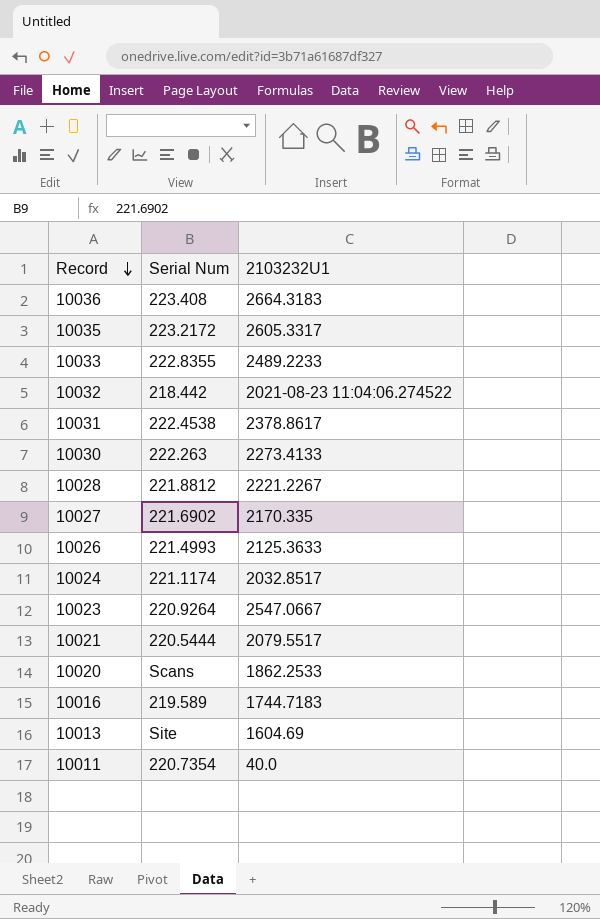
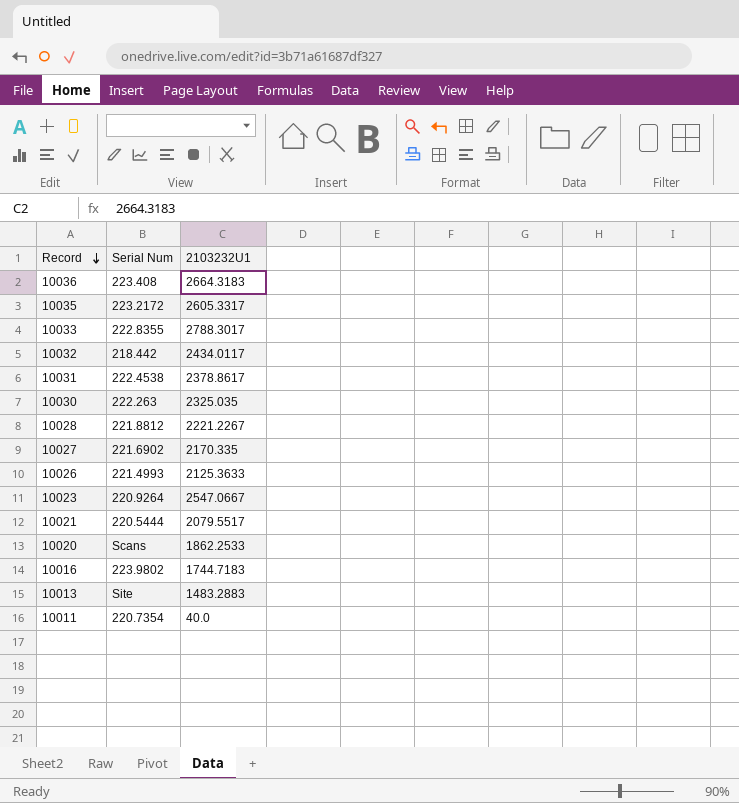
row 10024: 221.1174 | 2032.8517 -> none
10033 | 2103232U1: 2489.2233 -> 2788.3017
10032 | 2103232U1: 2021-08-23 11:04:06.274522 -> 2434.0117
10030 | 2103232U1: 2273.4133 -> 2325.035
10016 | Serial Num: 219.589 -> 223.9802
10013 | 2103232U1: 1604.69 -> 1483.2883

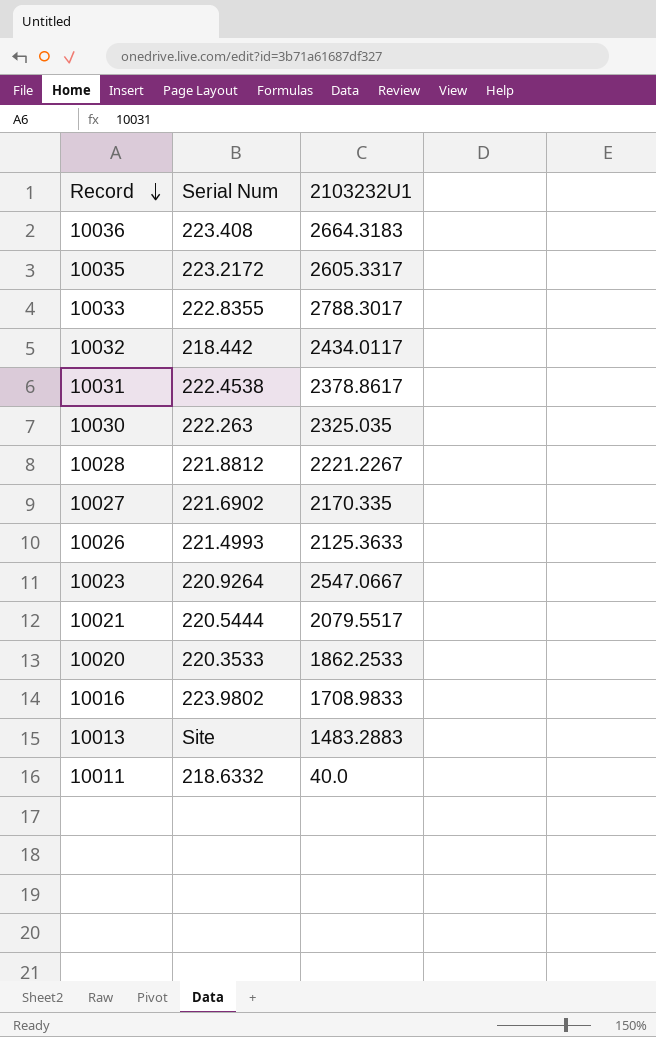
10020 | Serial Num: Scans -> 220.3533
10016 | 2103232U1: 1744.7183 -> 1708.9833
10011 | Serial Num: 220.7354 -> 218.6332

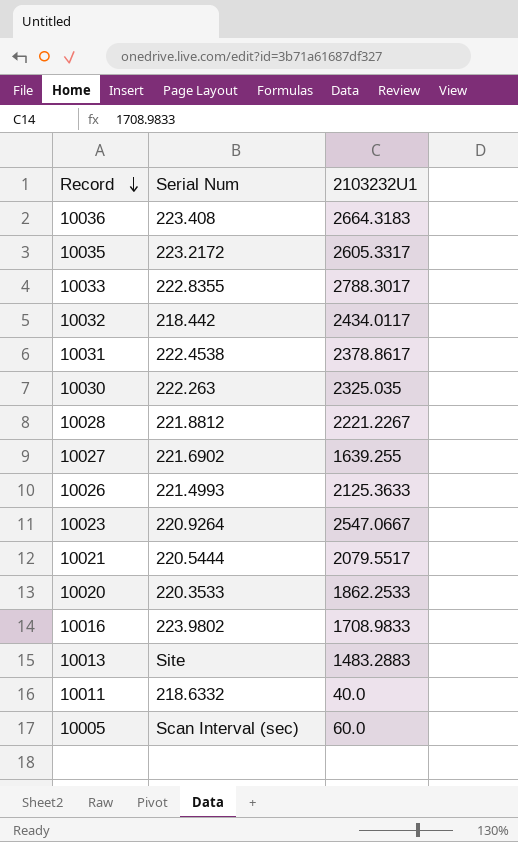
10027 | 2103232U1: 2170.335 -> 1639.255
row 10005: none -> Scan Interval (sec) | 60.0

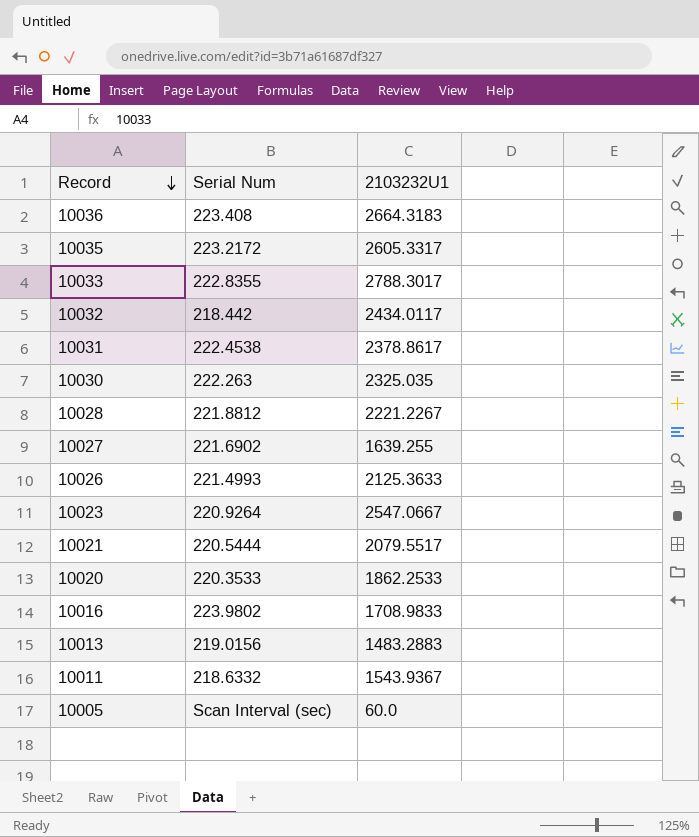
10013 | Serial Num: Site -> 219.0156
10011 | 2103232U1: 40.0 -> 1543.9367

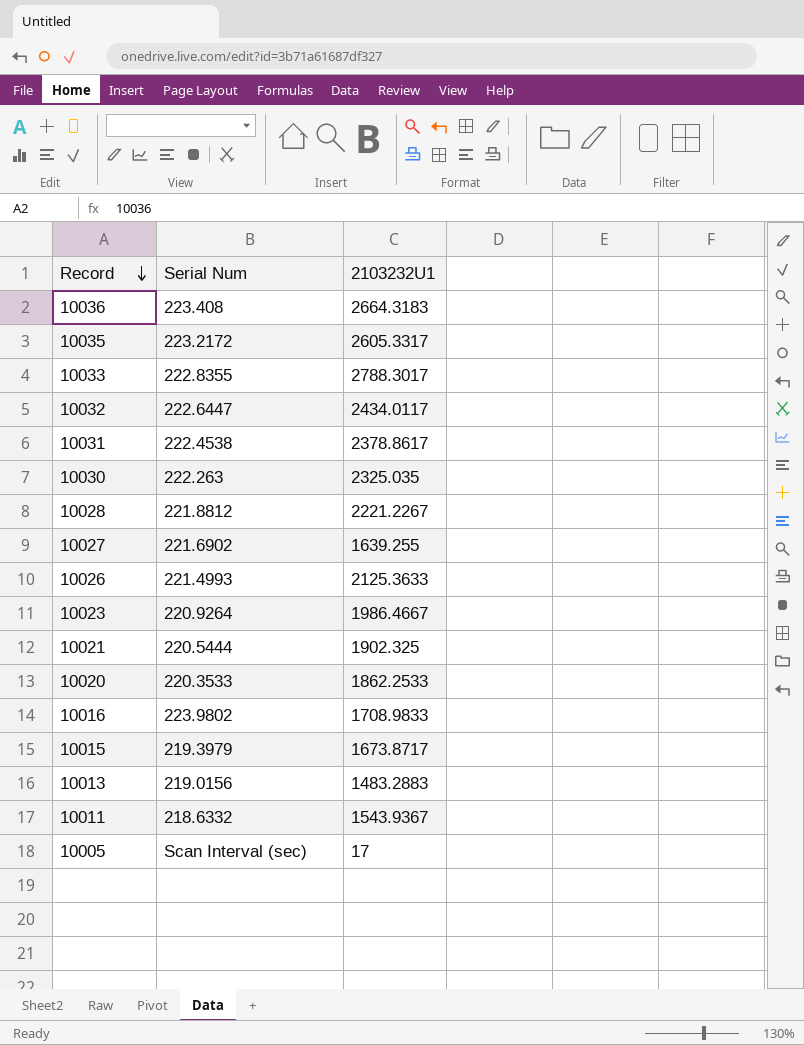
10032 | Serial Num: 218.442 -> 222.6447
10023 | 2103232U1: 2547.0667 -> 1986.4667
10021 | 2103232U1: 2079.5517 -> 1902.325
row 10015: none -> 219.3979 | 1673.8717
10005 | 2103232U1: 60.0 -> 17

